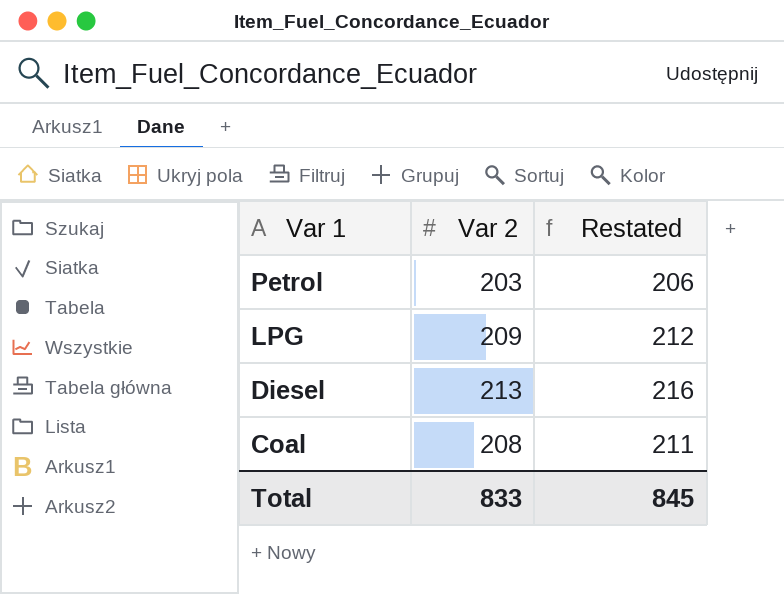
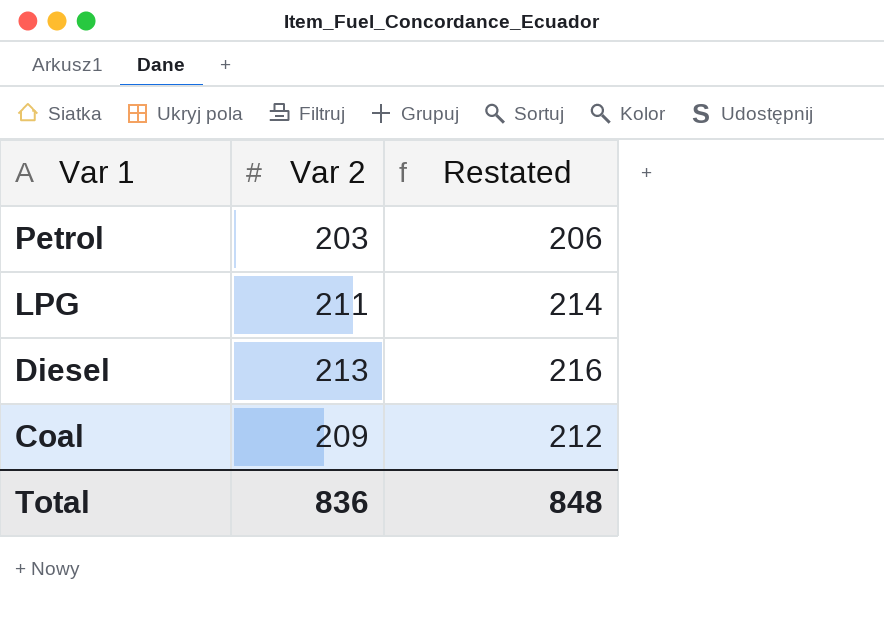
LPG | Var 2: 209 -> 211
LPG | Restated: 212 -> 214
Coal | Var 2: 208 -> 209
Coal | Restated: 211 -> 212
Total | Var 2: 833 -> 836
Total | Restated: 845 -> 848

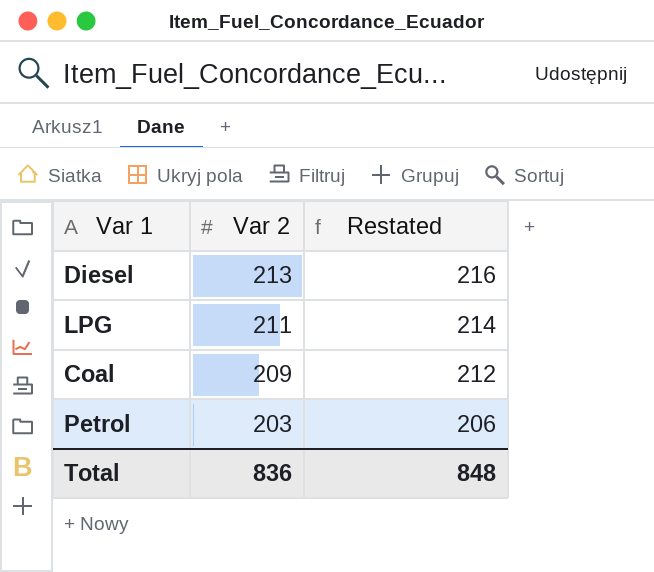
row order: Var 1 descending -> Var 2 descending

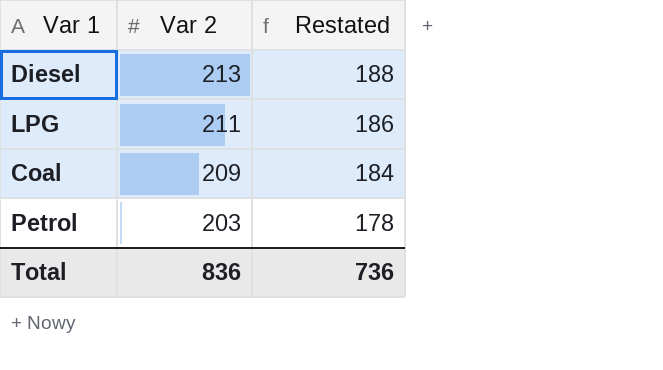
column Restated | formula: [Var 2] + 3 -> [Var 2] - 25
Total | Restated: 848 -> 736

